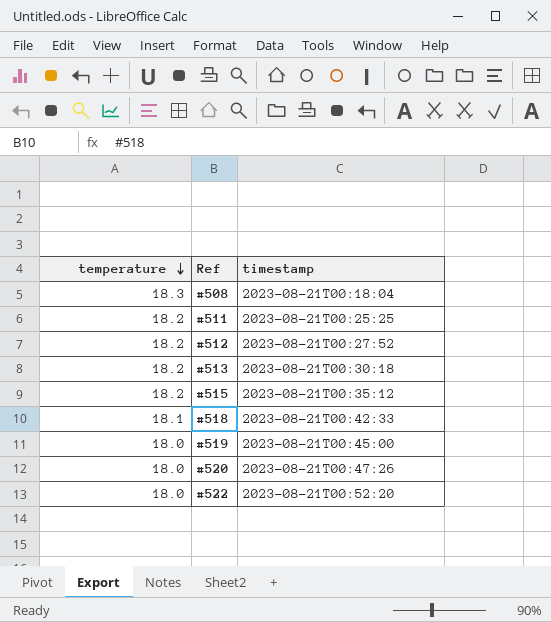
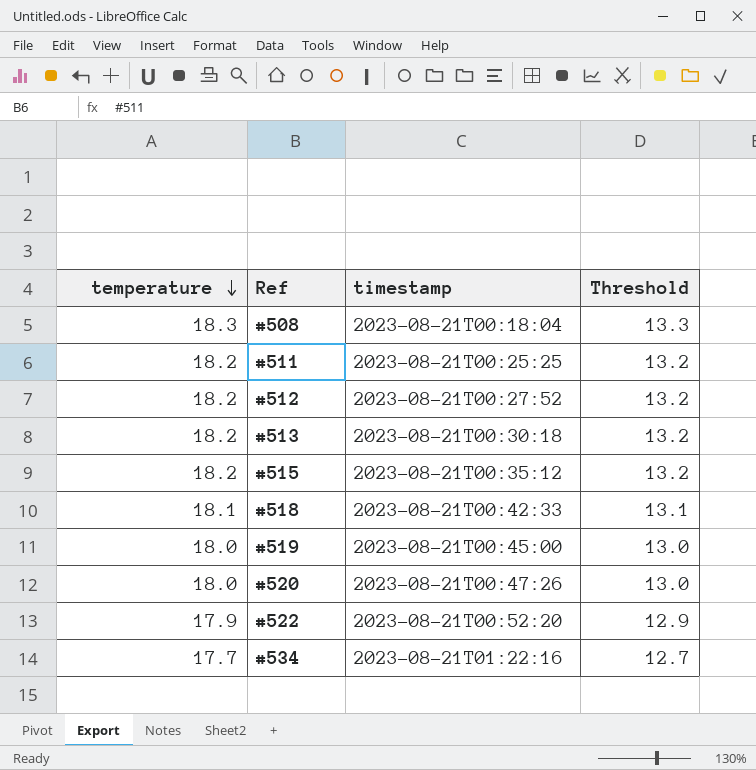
column Threshold | formula: none -> [temperature] - 5
#522 | temperature: 18.0 -> 17.9
row #534: none -> 17.7 | 2023-08-21T01:22:16 | 12.7

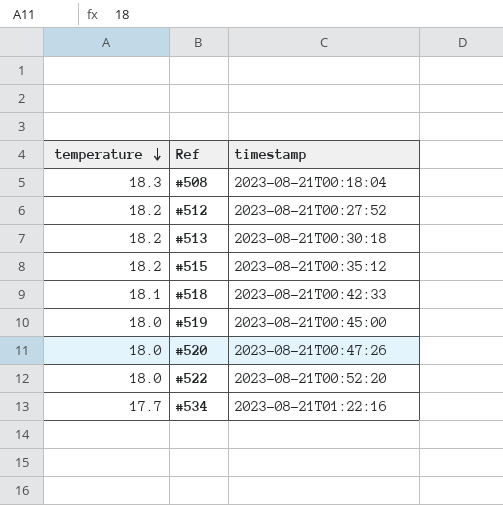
column Threshold | formula: [temperature] - 5 -> none
row #511: 18.2 | 2023-08-21T00:25:25 | 13.2 -> none
#522 | temperature: 17.9 -> 18.0

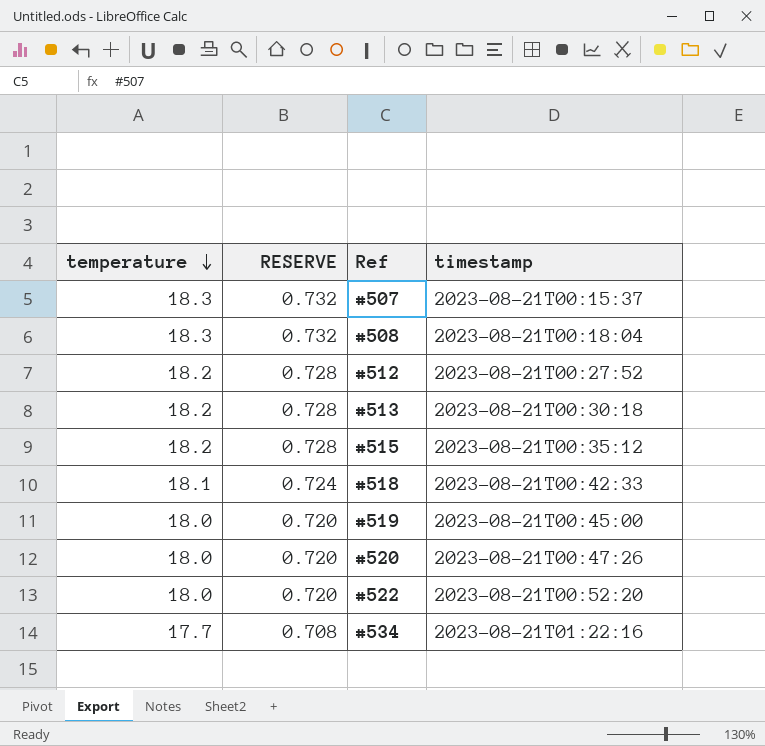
column RESERVE | formula: none -> [temperature] * 0.04
row #507: none -> 18.3 | 0.732 | 2023-08-21T00:15:37

